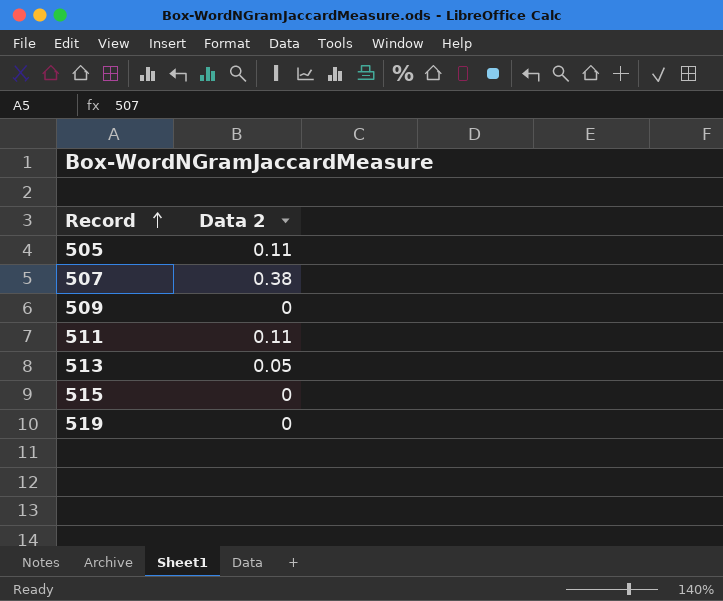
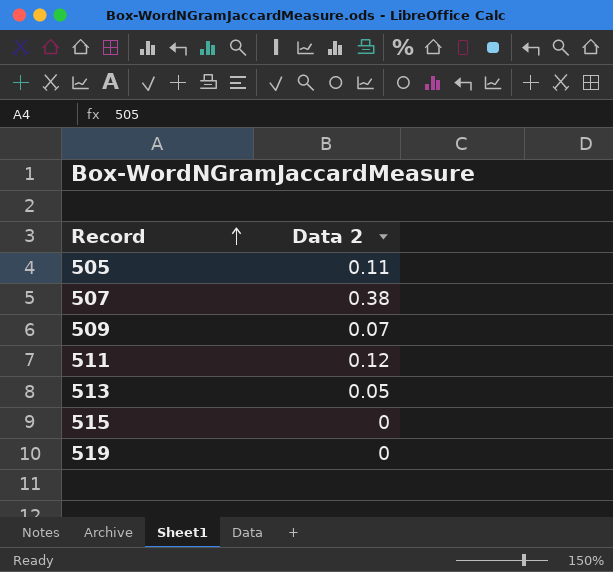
509 | Data 2: 0 -> 0.07
511 | Data 2: 0.11 -> 0.12

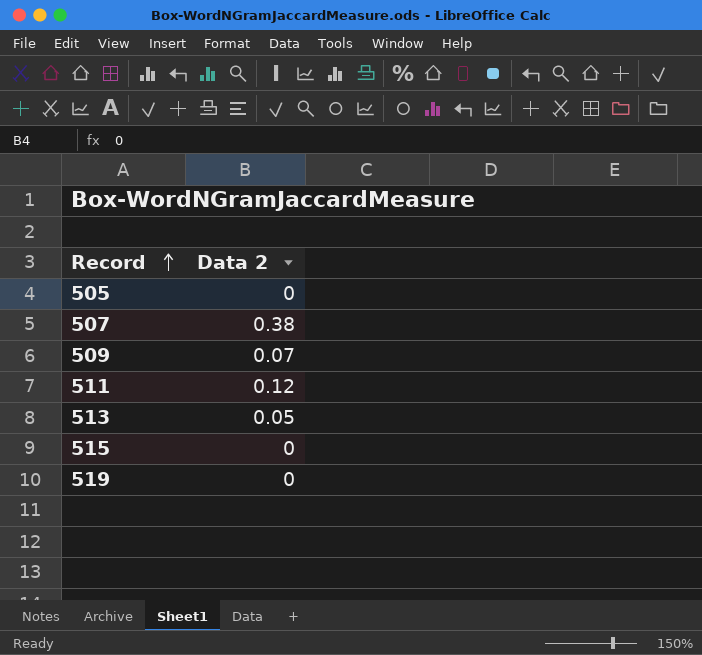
505 | Data 2: 0.11 -> 0

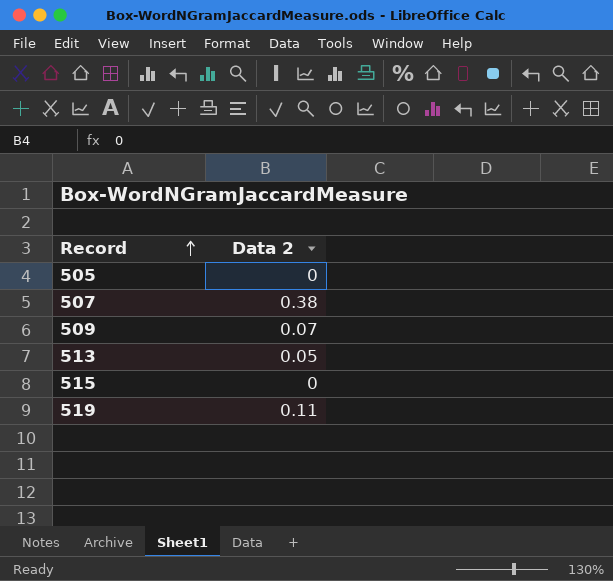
row 511: 0.12 -> none
519 | Data 2: 0 -> 0.11

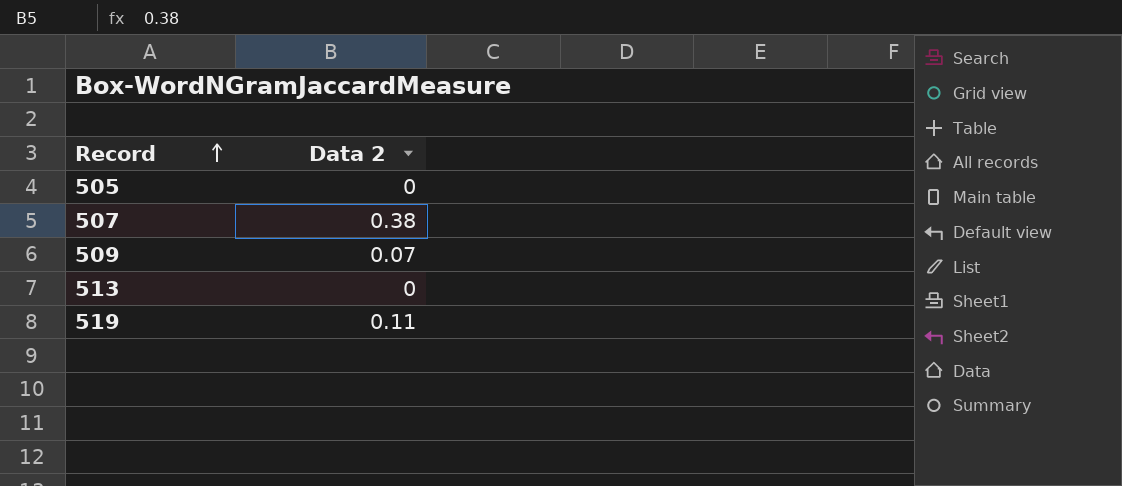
row 515: 0 -> none
513 | Data 2: 0.05 -> 0

